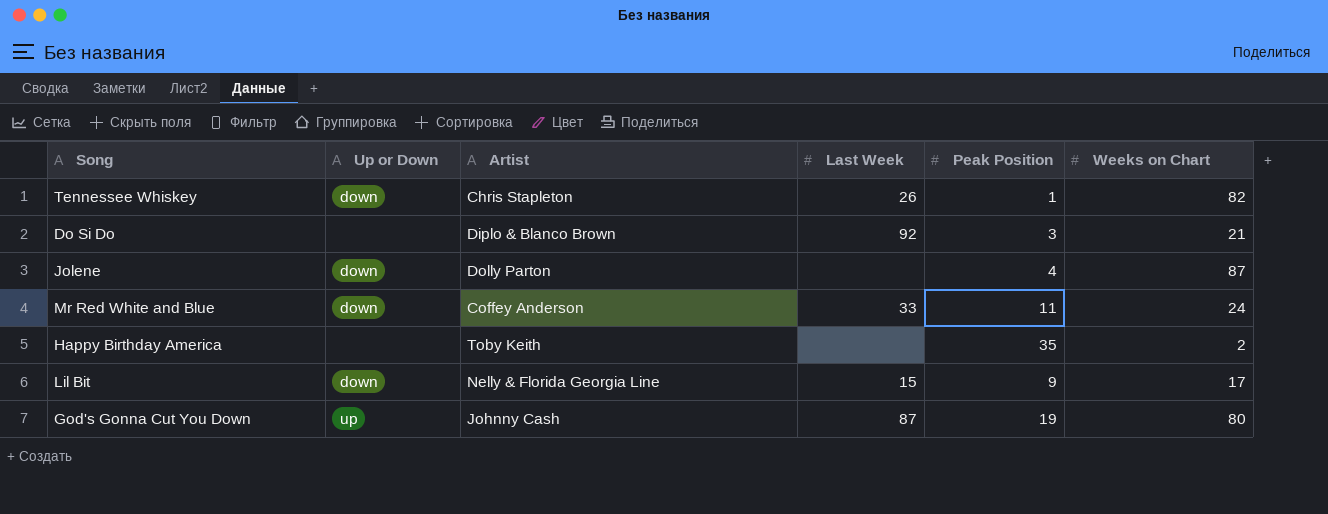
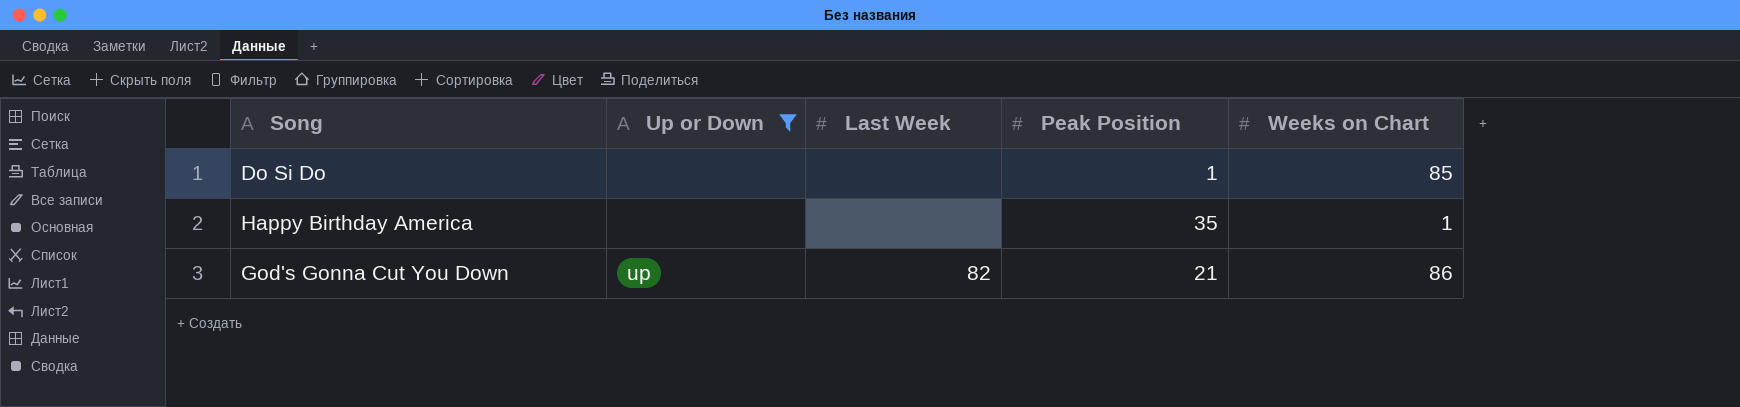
filter: none -> Up or Down != down
column Artist | position: 3 -> none
Do Si Do | Last Week: 92 -> none
Do Si Do | Peak Position: 3 -> 1
Do Si Do | Weeks on Chart: 21 -> 85
Happy Birthday America | Weeks on Chart: 2 -> 1
God's Gonna Cut You Down | Last Week: 87 -> 82
God's Gonna Cut You Down | Peak Position: 19 -> 21
God's Gonna Cut You Down | Weeks on Chart: 80 -> 86

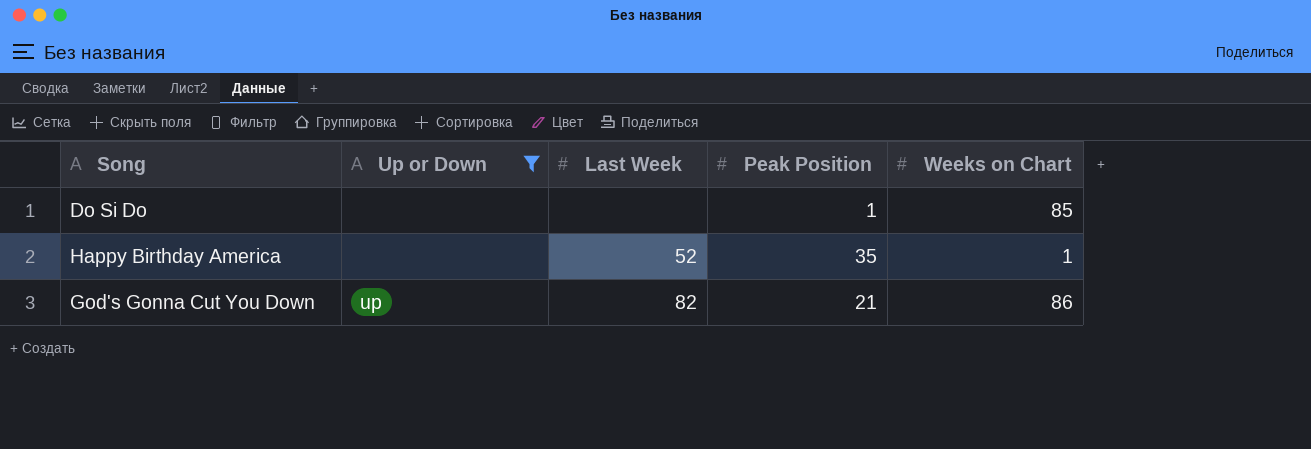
Happy Birthday America | Last Week: none -> 52

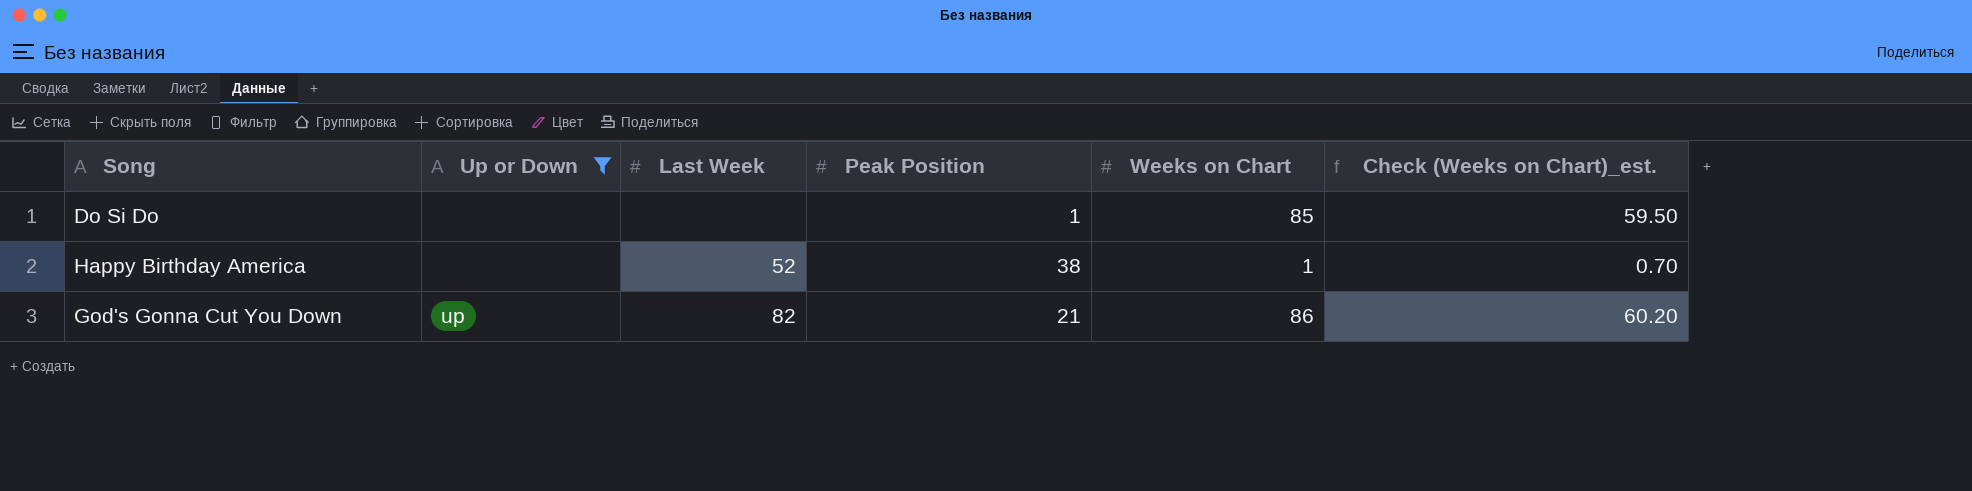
column Check (Weeks on Chart)_est. | formula: none -> [Weeks on Chart] * 0.7
Happy Birthday America | Peak Position: 35 -> 38

